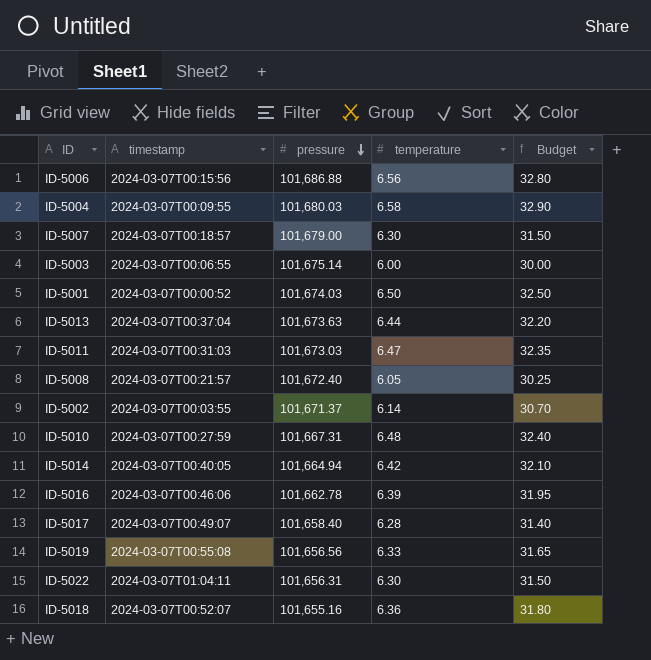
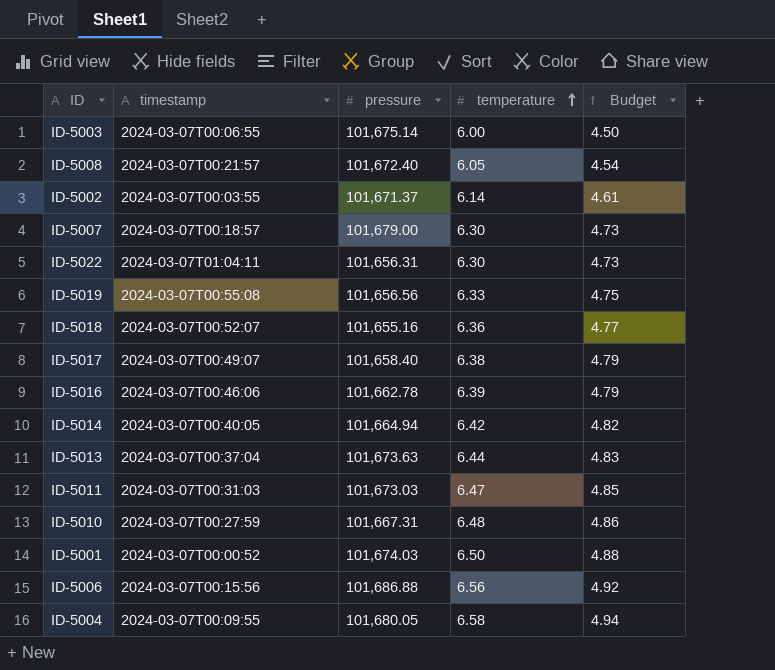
row order: pressure descending -> temperature ascending
column Budget | formula: [temperature] * 5 -> [temperature] * 0.75
ID-5017 | temperature: 6.28 -> 6.38
ID-5004 | pressure: 101,680.03 -> 101,680.05

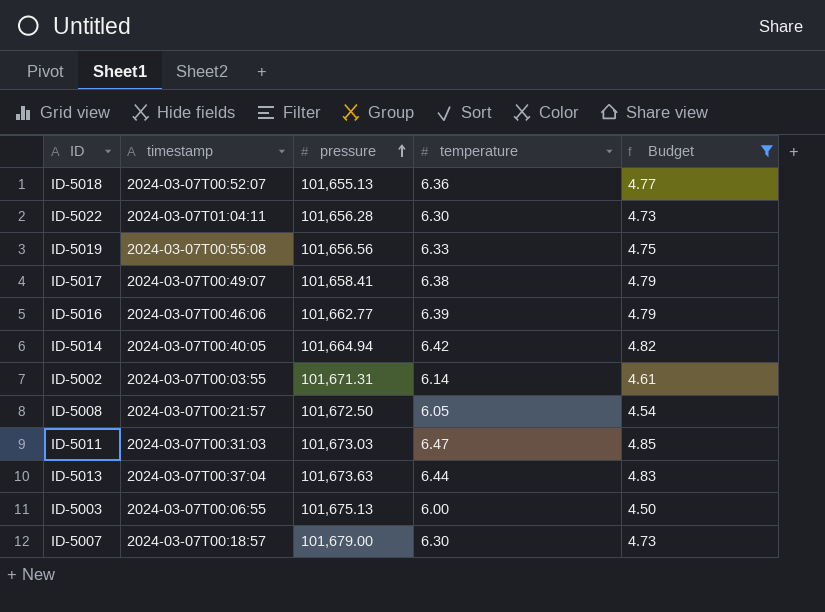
filter: none -> Budget <= 4.85
row order: temperature ascending -> pressure ascending
ID-5018 | pressure: 101,655.16 -> 101,655.13
ID-5022 | pressure: 101,656.31 -> 101,656.28
ID-5017 | pressure: 101,658.40 -> 101,658.41
ID-5016 | pressure: 101,662.78 -> 101,662.77
ID-5002 | pressure: 101,671.37 -> 101,671.31
ID-5008 | pressure: 101,672.40 -> 101,672.50
ID-5003 | pressure: 101,675.14 -> 101,675.13

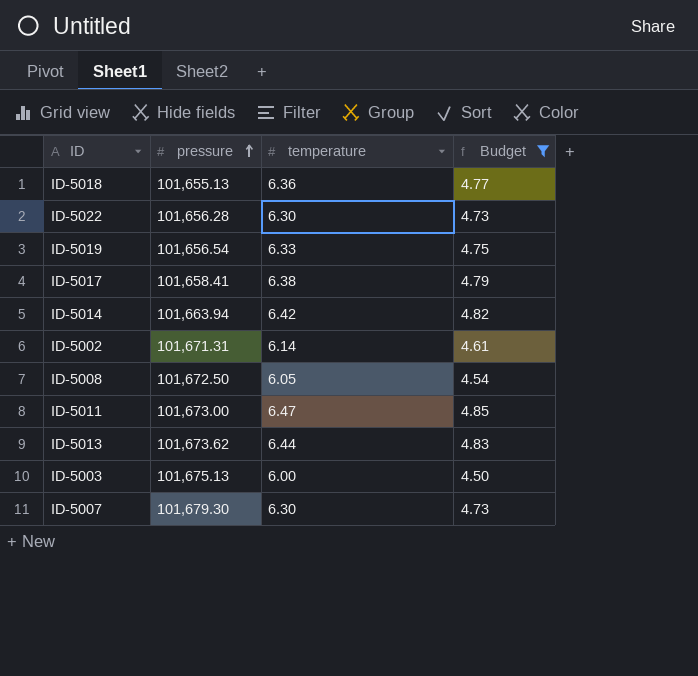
column timestamp | position: 2 -> none
row ID-5016: 2024-03-07T00:46:06 | 101,662.77 | 6.39 | 4.79 -> none
ID-5019 | pressure: 101,656.56 -> 101,656.54
ID-5014 | pressure: 101,664.94 -> 101,663.94
ID-5011 | pressure: 101,673.03 -> 101,673.00
ID-5013 | pressure: 101,673.63 -> 101,673.62
ID-5007 | pressure: 101,679.00 -> 101,679.30

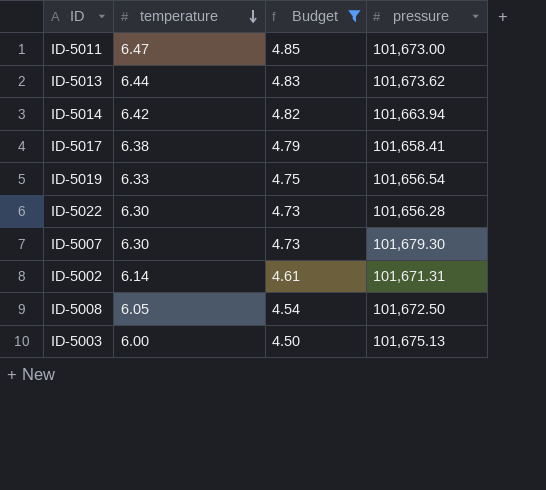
row order: pressure ascending -> temperature descending
column pressure | position: 2 -> 4
row ID-5018: 101,655.13 | 6.36 | 4.77 -> none

